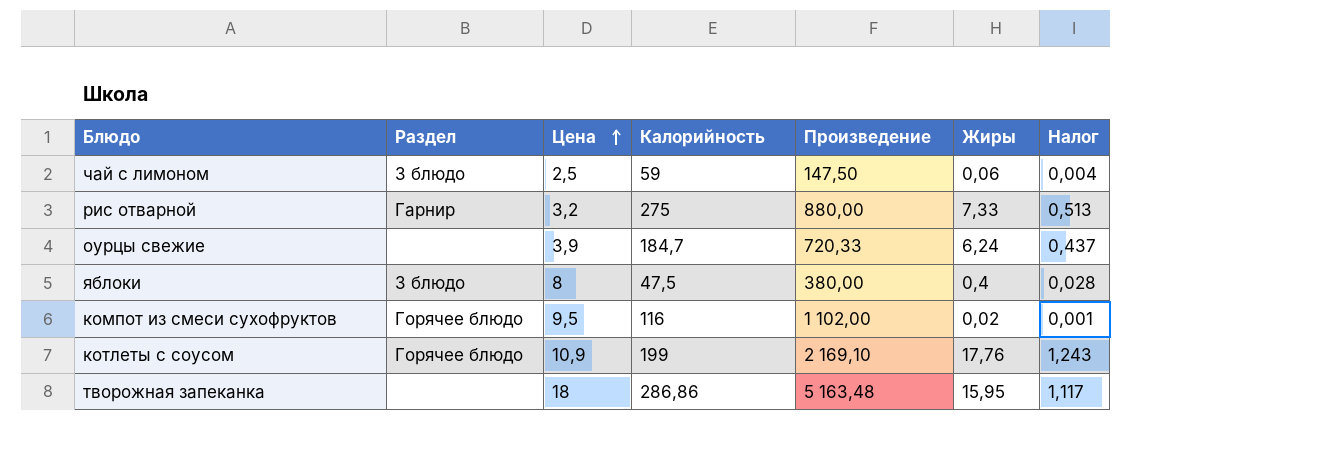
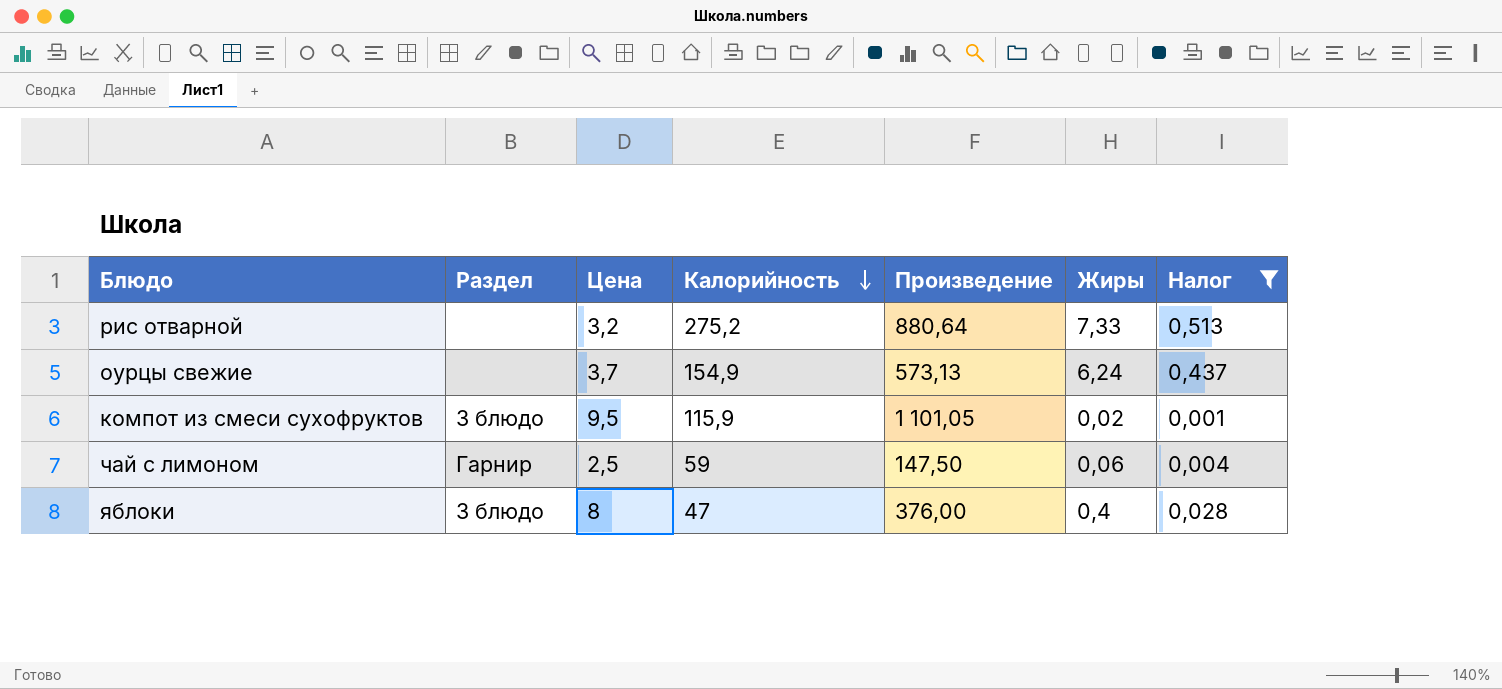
filter: none -> Налог <= 0,513
row order: Цена ascending -> Калорийность descending
рис отварной | Раздел: Гарнир -> none
рис отварной | Калорийность: 275 -> 275,2
рис отварной | Произведение: 880,00 -> 880,64
оурцы свежие | Цена: 3,9 -> 3,7
оурцы свежие | Калорийность: 184,7 -> 154,9
оурцы свежие | Произведение: 720,33 -> 573,13
компот из смеси сухофруктов | Раздел: Горячее блюдо -> 3 блюдо
компот из смеси сухофруктов | Калорийность: 116 -> 115,9
компот из смеси сухофруктов | Произведение: 1 102,00 -> 1 101,05
чай с лимоном | Раздел: 3 блюдо -> Гарнир
яблоки | Калорийность: 47,5 -> 47
яблоки | Произведение: 380,00 -> 376,00

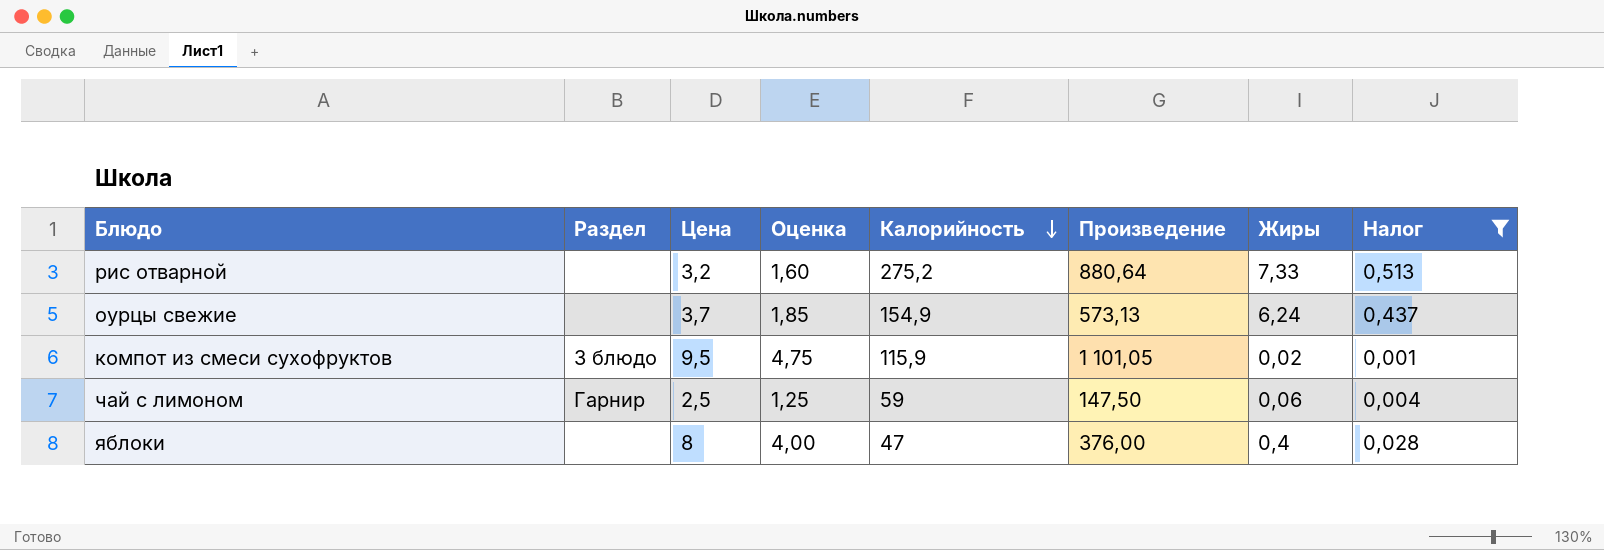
column Оценка | formula: none -> [Цена] * 0,5
яблоки | Раздел: 3 блюдо -> none

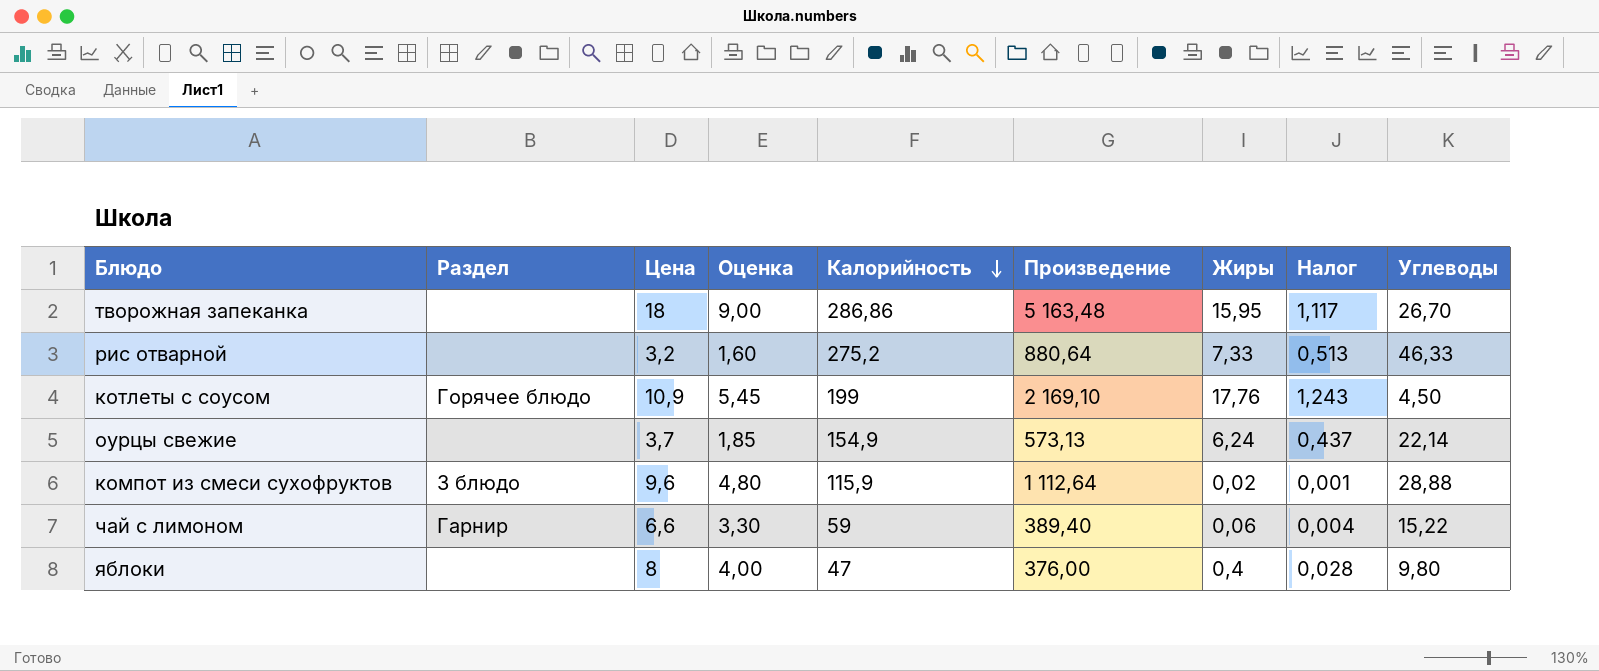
filter: Налог <= 0,513 -> none
column Углеводы | position: none -> 9
компот из смеси сухофруктов | Цена: 9,5 -> 9,6
компот из смеси сухофруктов | Оценка: 4,75 -> 4,80
компот из смеси сухофруктов | Произведение: 1 101,05 -> 1 112,64
чай с лимоном | Цена: 2,5 -> 6,6
чай с лимоном | Оценка: 1,25 -> 3,30
чай с лимоном | Произведение: 147,50 -> 389,40

